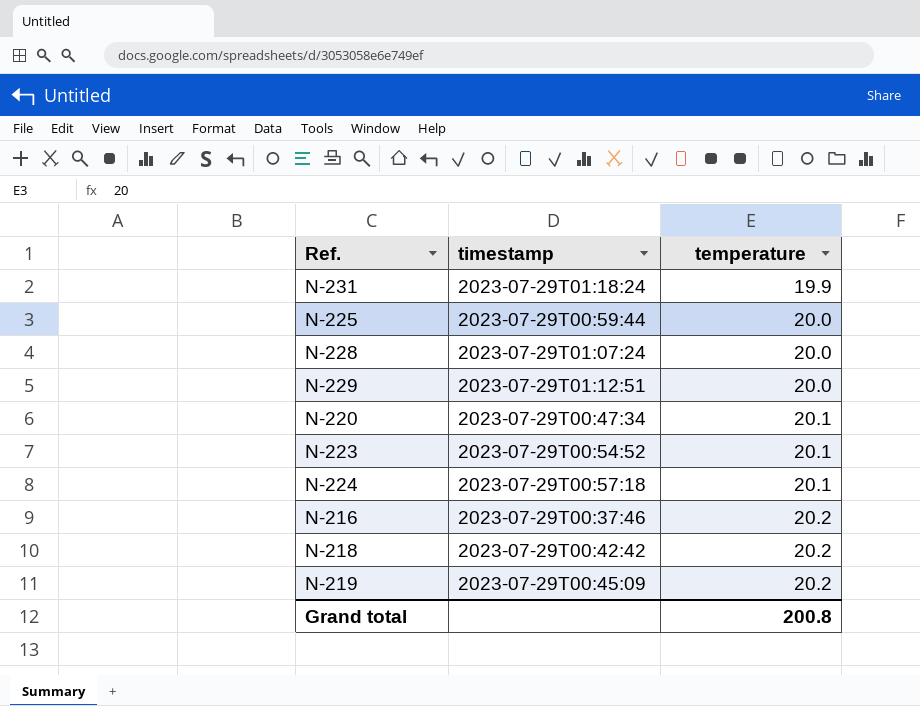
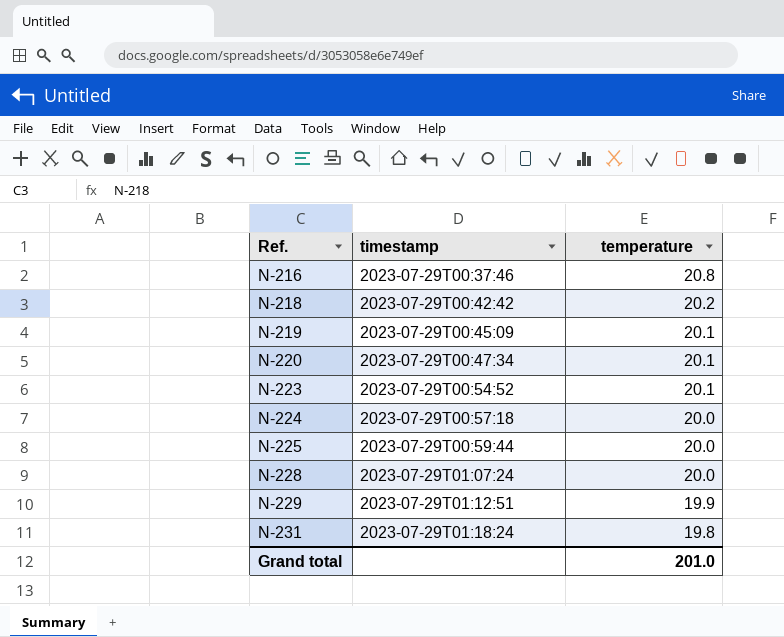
row order: temperature ascending -> Ref. ascending
N-216 | temperature: 20.2 -> 20.8
N-219 | temperature: 20.2 -> 20.1
N-224 | temperature: 20.1 -> 20.0
N-229 | temperature: 20.0 -> 19.9
N-231 | temperature: 19.9 -> 19.8
Grand total | temperature: 200.8 -> 201.0

